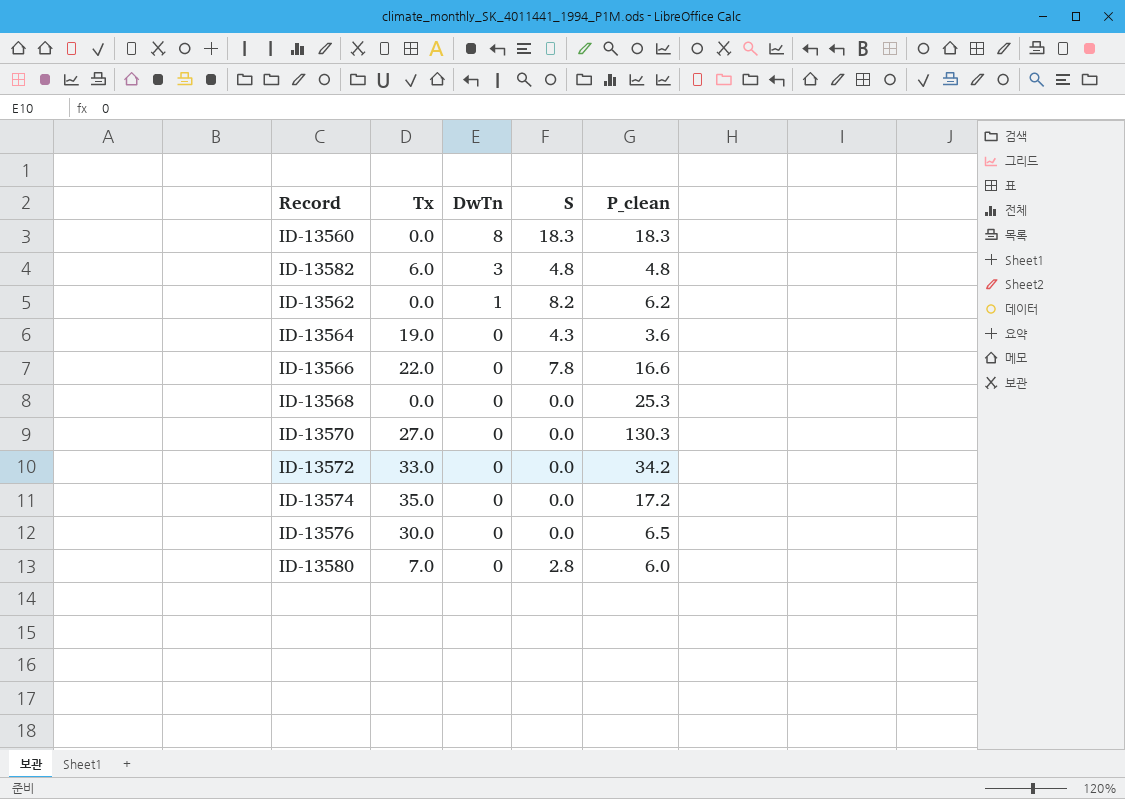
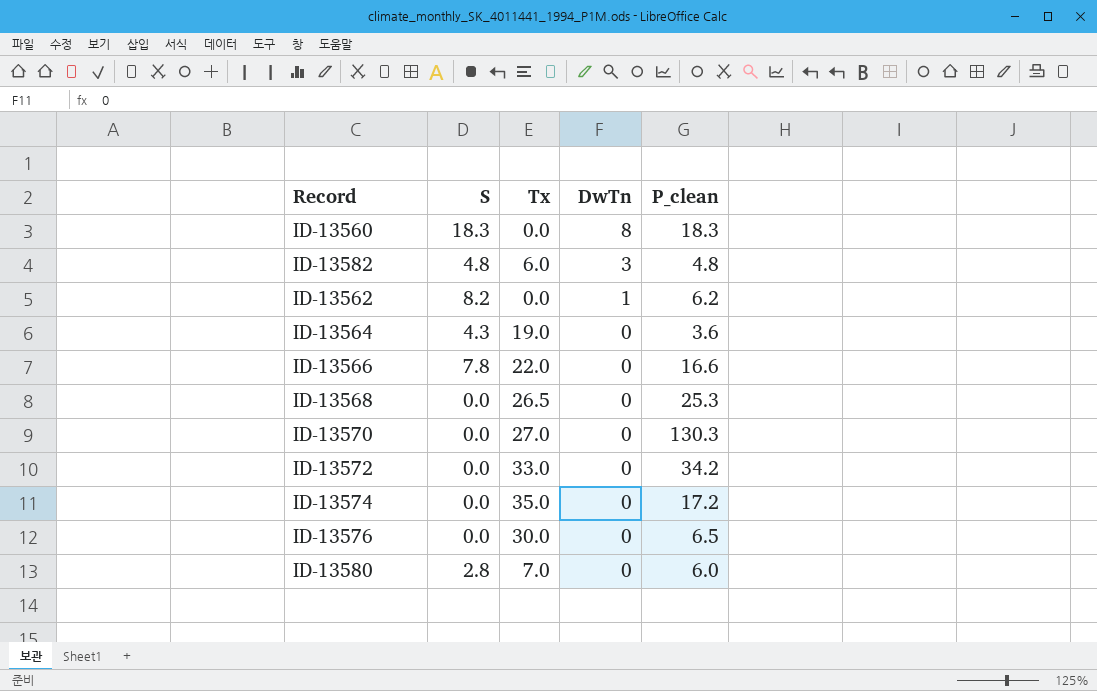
column S | position: 4 -> 2
ID-13568 | Tx: 0.0 -> 26.5

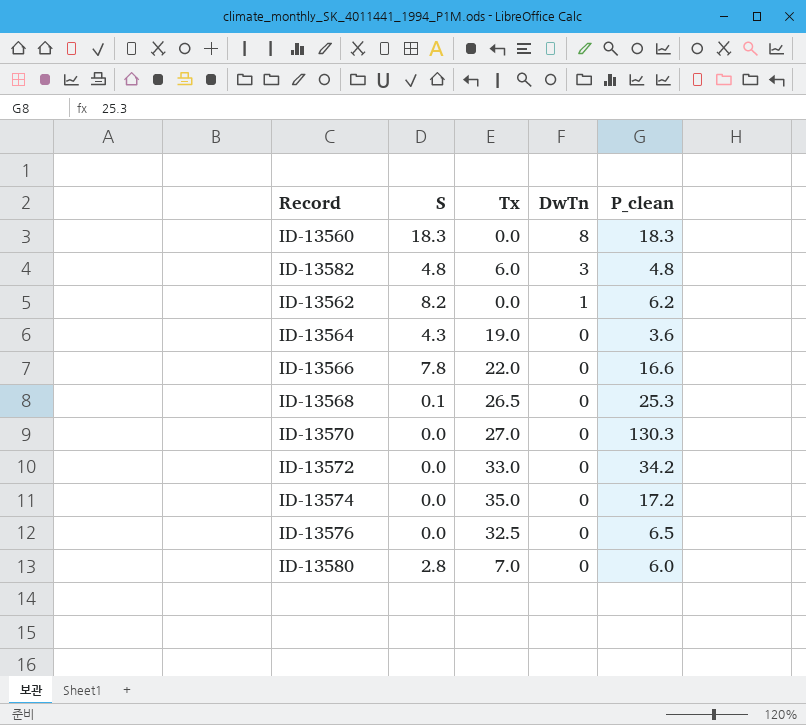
ID-13568 | S: 0.0 -> 0.1
ID-13576 | Tx: 30.0 -> 32.5

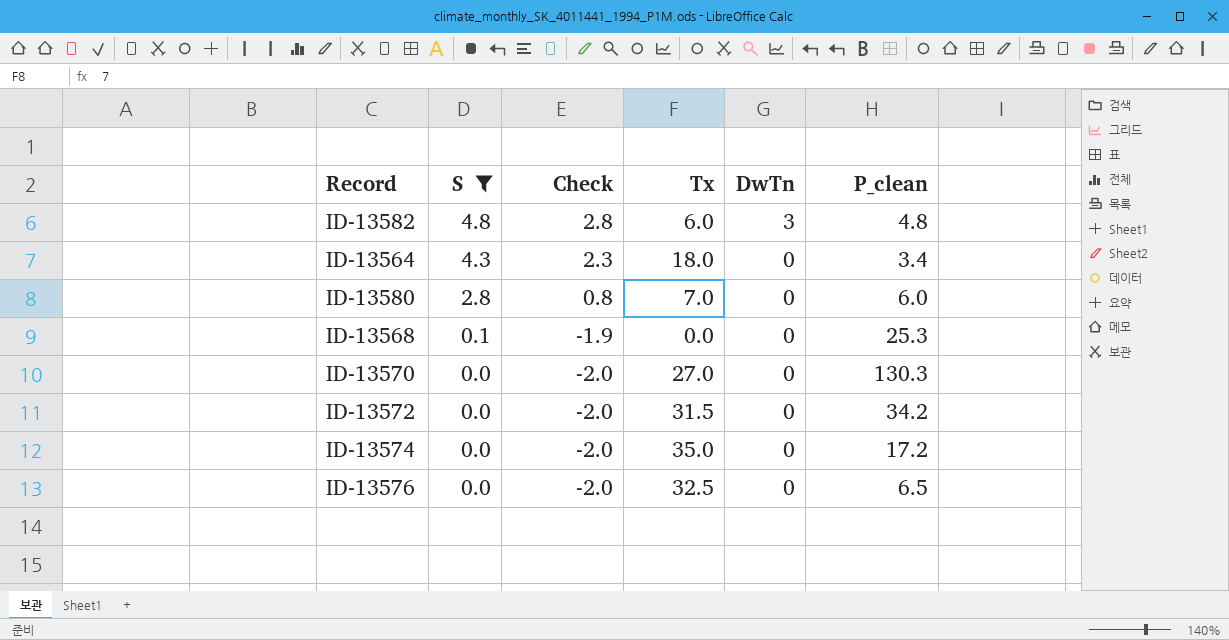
filter: none -> S <= 4.8
row order: DwTn descending -> S descending
column Check | formula: none -> [S] - 2
ID-13564 | Tx: 19.0 -> 18.0
ID-13564 | P_clean: 3.6 -> 3.4
ID-13568 | Tx: 26.5 -> 0.0
ID-13572 | Tx: 33.0 -> 31.5

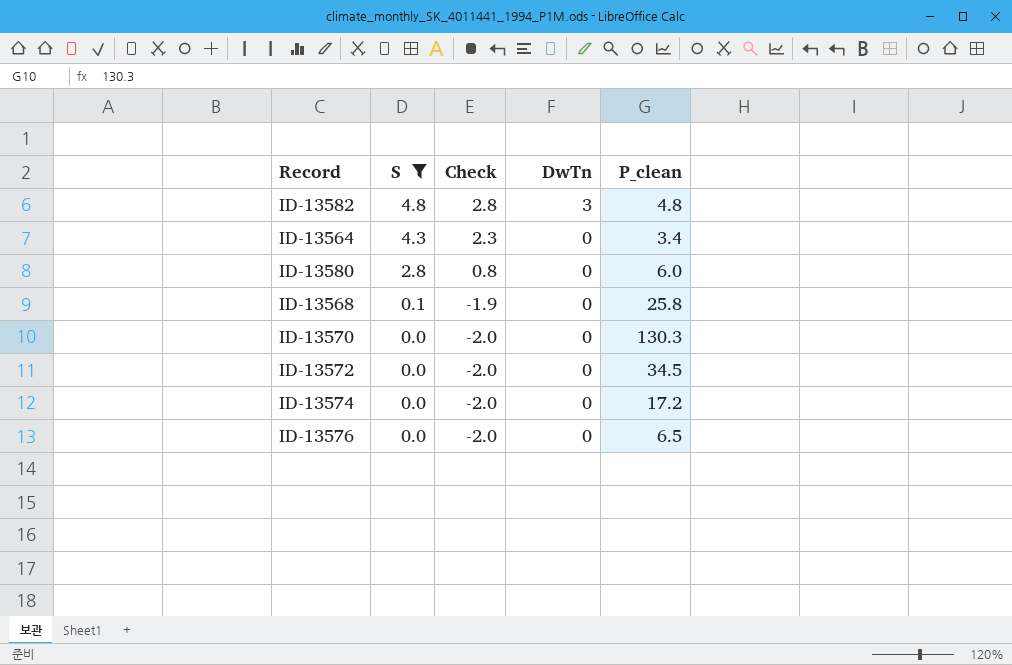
column Tx | position: 4 -> none
ID-13568 | P_clean: 25.3 -> 25.8
ID-13572 | P_clean: 34.2 -> 34.5

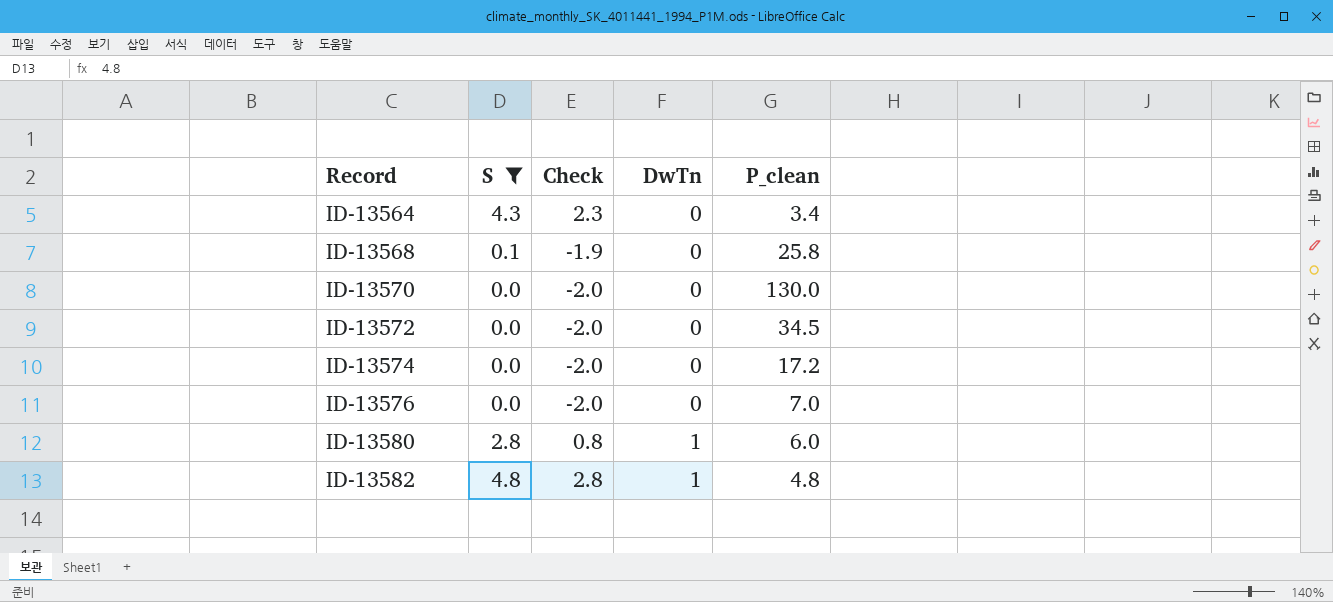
row order: S descending -> Record ascending
ID-13570 | P_clean: 130.3 -> 130.0
ID-13576 | P_clean: 6.5 -> 7.0
ID-13580 | DwTn: 0 -> 1
ID-13582 | DwTn: 3 -> 1

